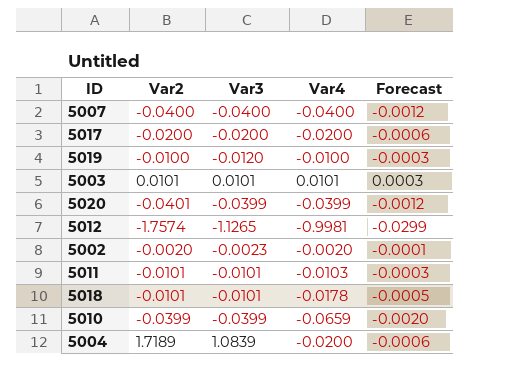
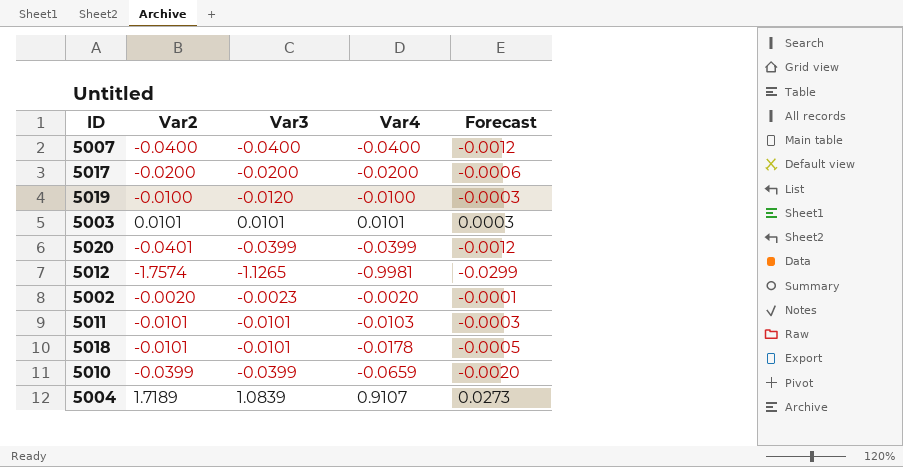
5004 | Var4: -0.0200 -> 0.9107
5004 | Forecast: -0.0006 -> 0.0273

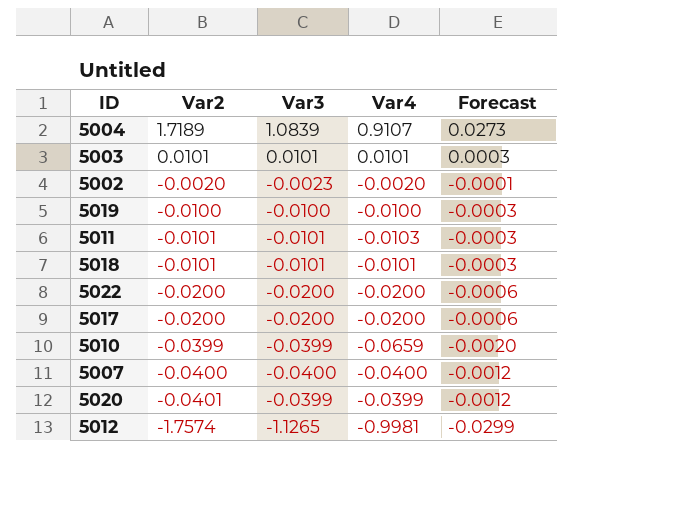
row order: none -> Var2 descending
5019 | Var3: -0.0120 -> -0.0100
5018 | Var4: -0.0178 -> -0.0101
5018 | Forecast: -0.0005 -> -0.0003
row 5022: none -> -0.0200 | -0.0200 | -0.0200 | -0.0006

